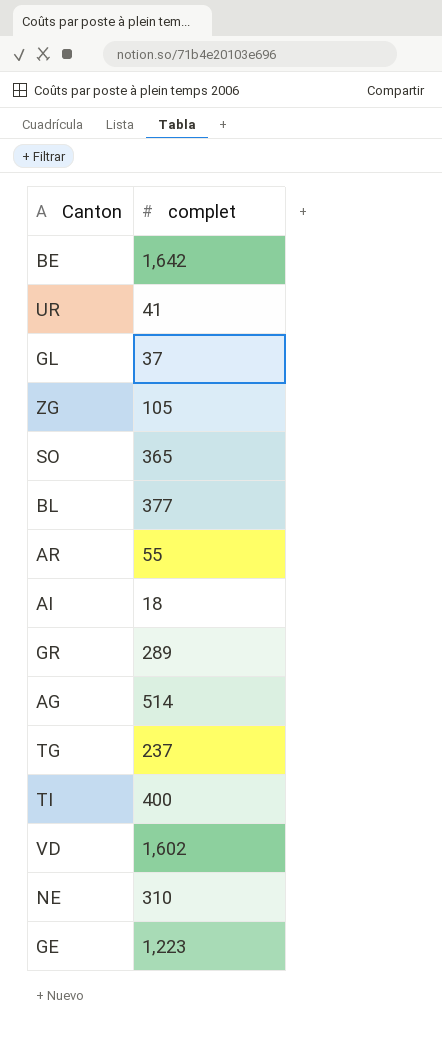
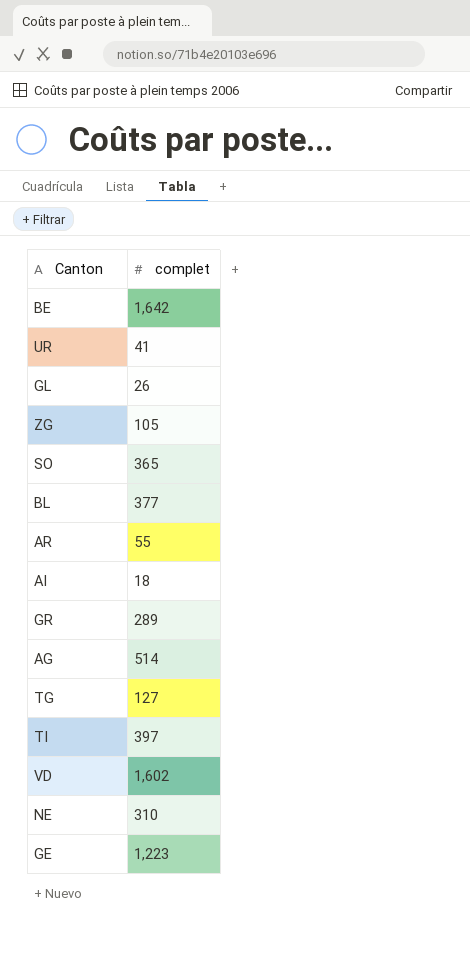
GL | complet: 37 -> 26
TG | complet: 237 -> 127
TI | complet: 400 -> 397

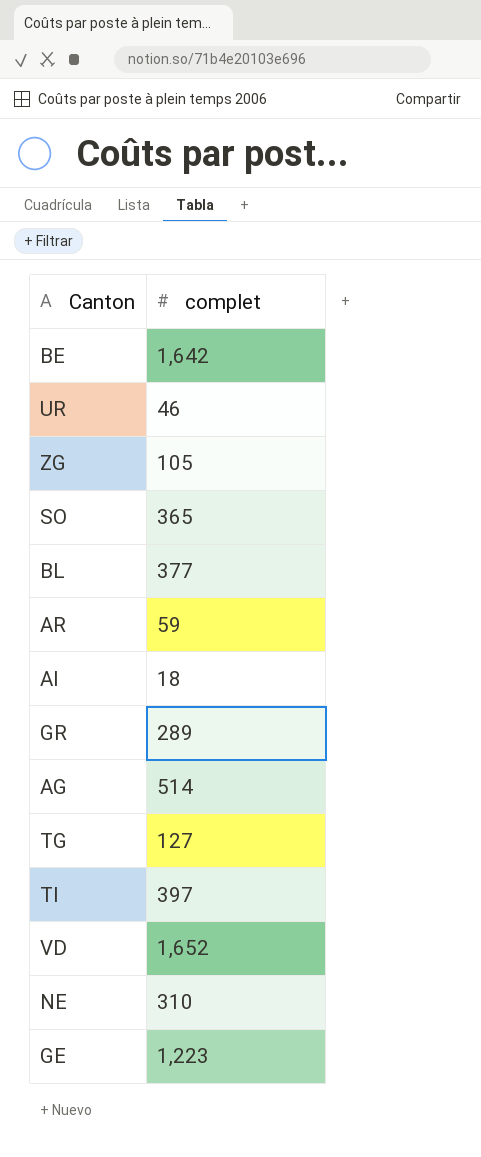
row GL: 26 -> none
UR | complet: 41 -> 46
AR | complet: 55 -> 59
VD | complet: 1,602 -> 1,652

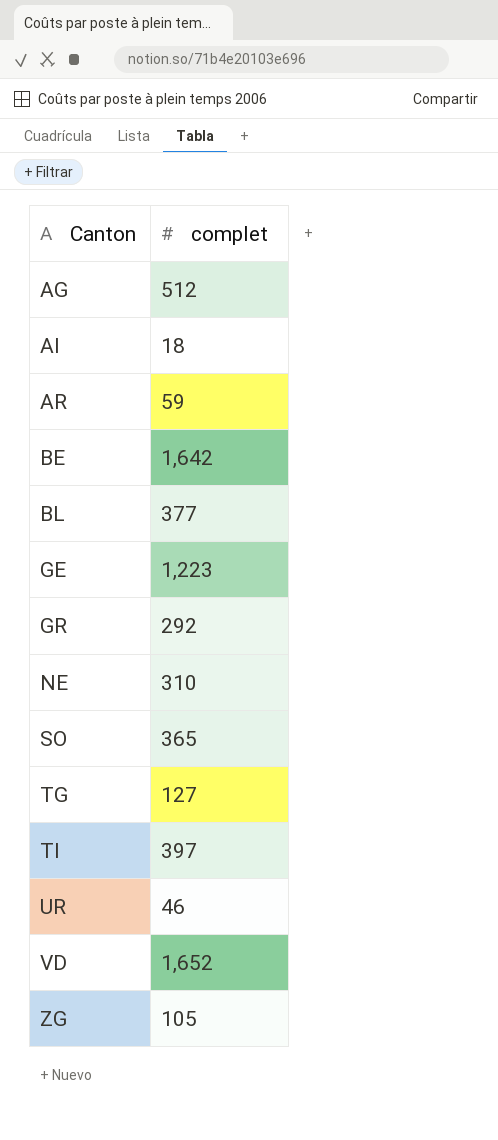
row order: none -> Canton ascending
AG | complet: 514 -> 512
GR | complet: 289 -> 292

